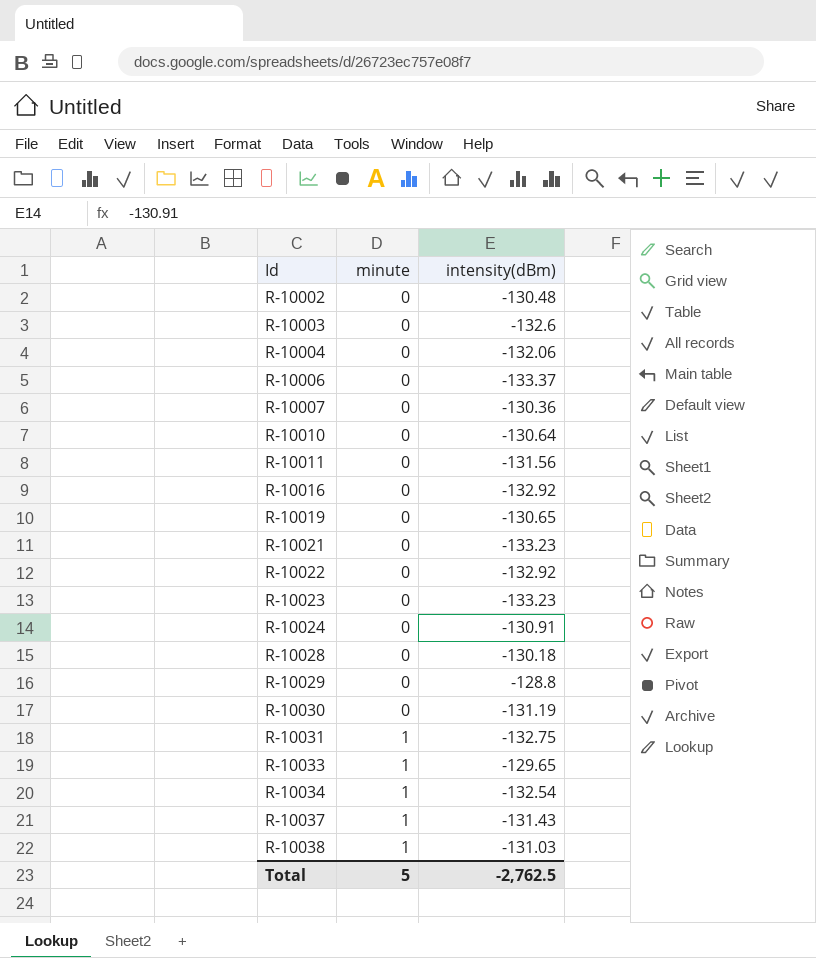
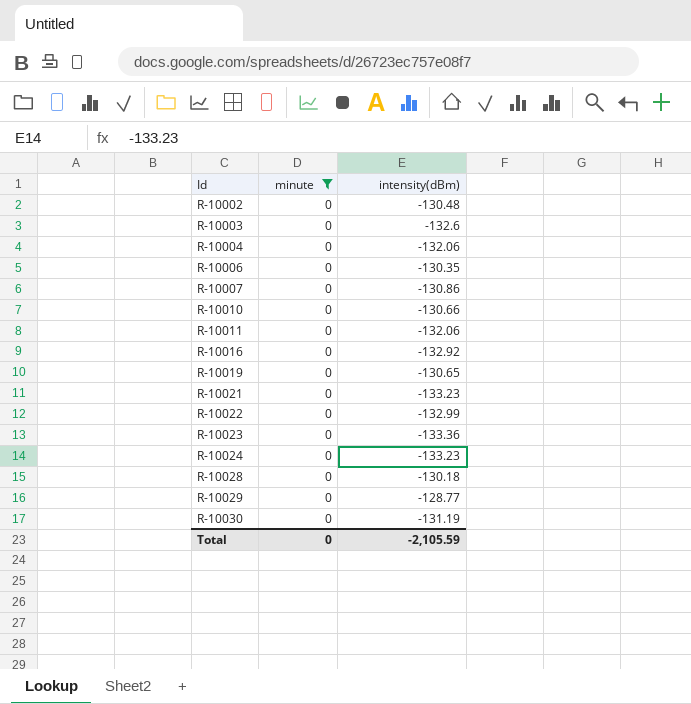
filter: none -> minute = 0
R-10006 | intensity(dBm): -133.37 -> -130.35
R-10007 | intensity(dBm): -130.36 -> -130.86
R-10010 | intensity(dBm): -130.64 -> -130.66
R-10011 | intensity(dBm): -131.56 -> -132.06
R-10022 | intensity(dBm): -132.92 -> -132.99
R-10023 | intensity(dBm): -133.23 -> -133.36
R-10024 | intensity(dBm): -130.91 -> -133.23
R-10029 | intensity(dBm): -128.8 -> -128.77
Total | minute: 5 -> 0
Total | intensity(dBm): -2,762.5 -> -2,105.59

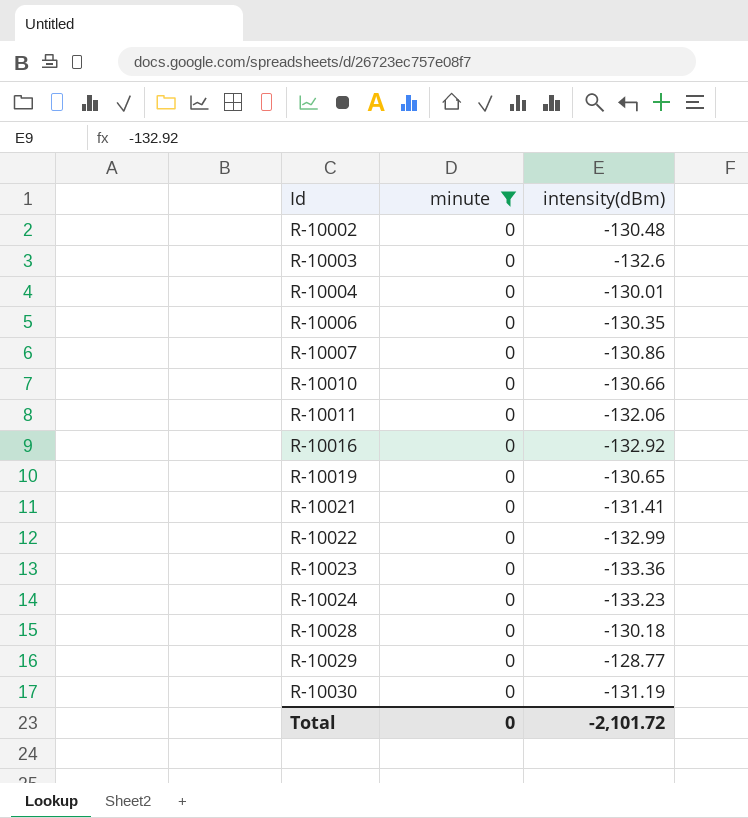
R-10004 | intensity(dBm): -132.06 -> -130.01
R-10021 | intensity(dBm): -133.23 -> -131.41
Total | intensity(dBm): -2,105.59 -> -2,101.72

